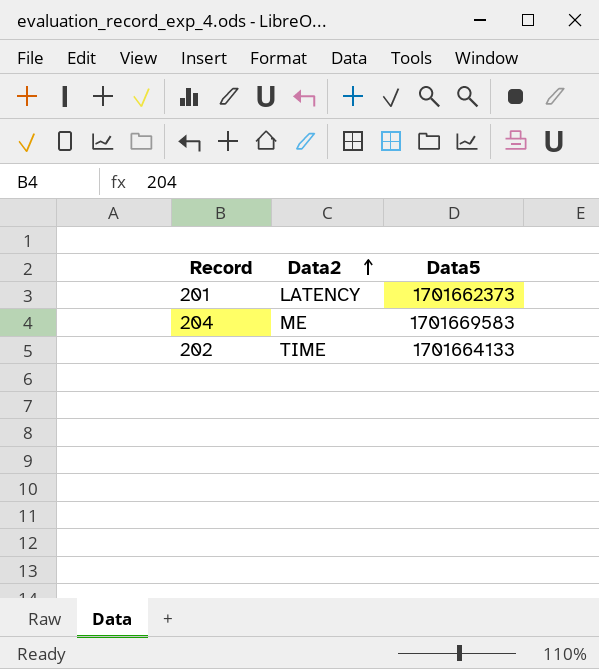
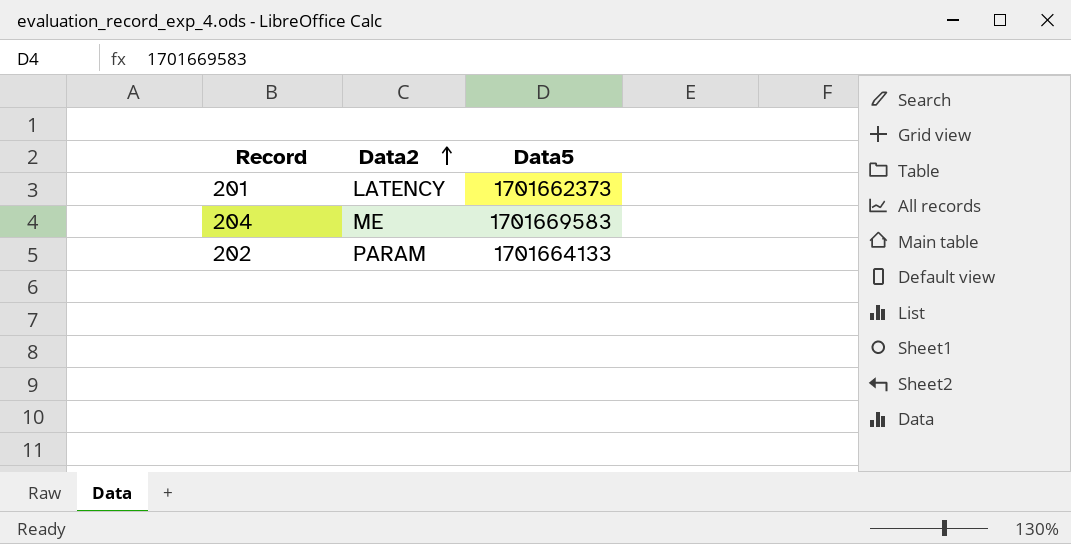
202 | Data2: TIME -> PARAM

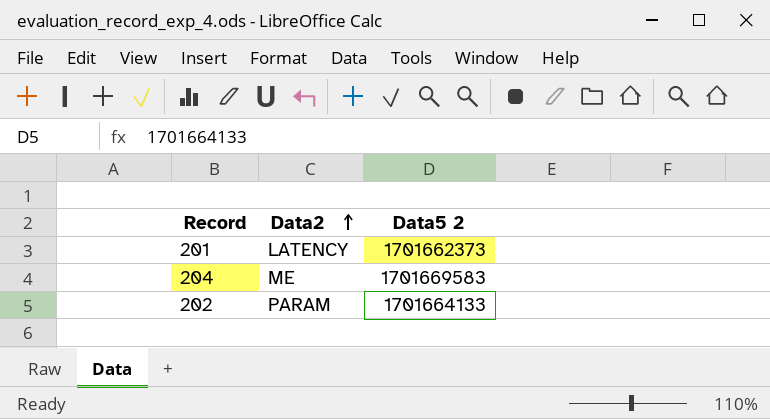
column name: Data5 -> Data5 2

